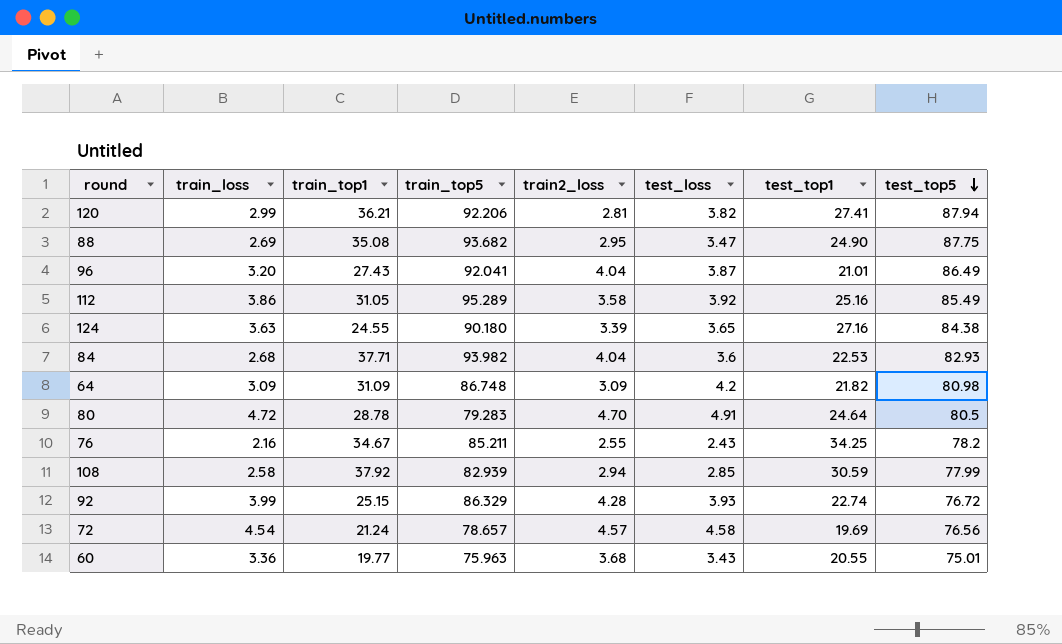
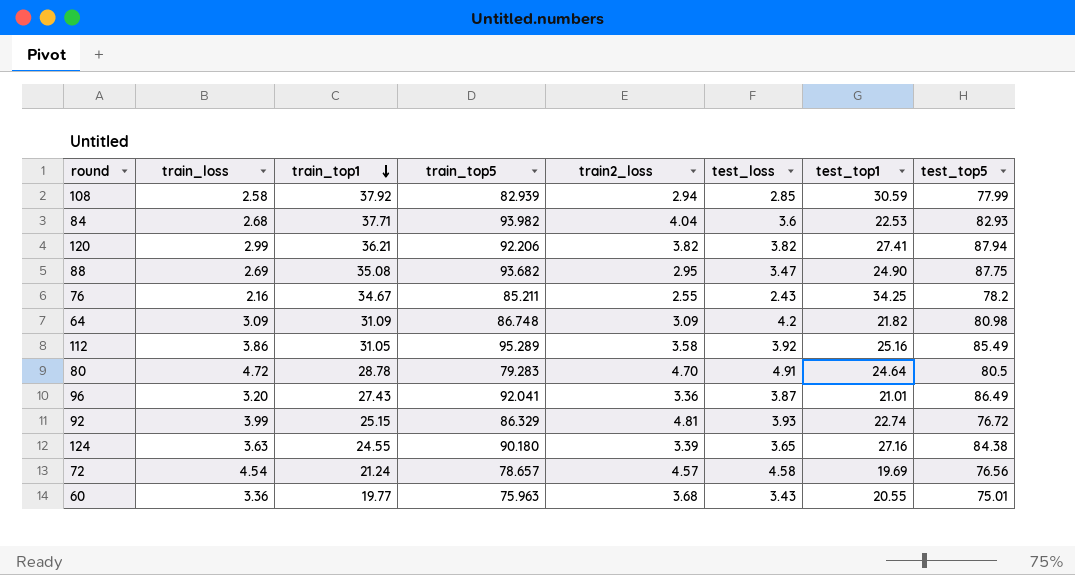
row order: test_top5 descending -> train_top1 descending
120 | train2_loss: 2.81 -> 3.82
96 | train2_loss: 4.04 -> 3.36
92 | train2_loss: 4.28 -> 4.81

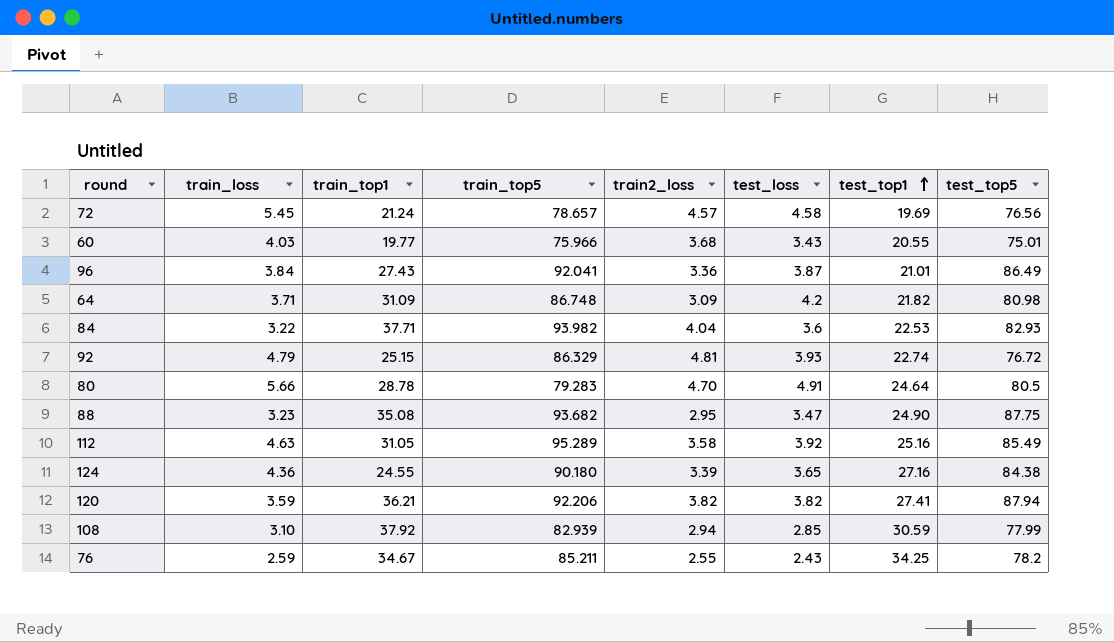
row order: train_top1 descending -> test_top1 ascending
72 | train_loss: 4.54 -> 5.45
60 | train_loss: 3.36 -> 4.03
60 | train_top5: 75.963 -> 75.966
96 | train_loss: 3.20 -> 3.84
64 | train_loss: 3.09 -> 3.71
84 | train_loss: 2.68 -> 3.22
92 | train_loss: 3.99 -> 4.79
80 | train_loss: 4.72 -> 5.66
88 | train_loss: 2.69 -> 3.23
112 | train_loss: 3.86 -> 4.63
124 | train_loss: 3.63 -> 4.36
120 | train_loss: 2.99 -> 3.59
108 | train_loss: 2.58 -> 3.10
76 | train_loss: 2.16 -> 2.59

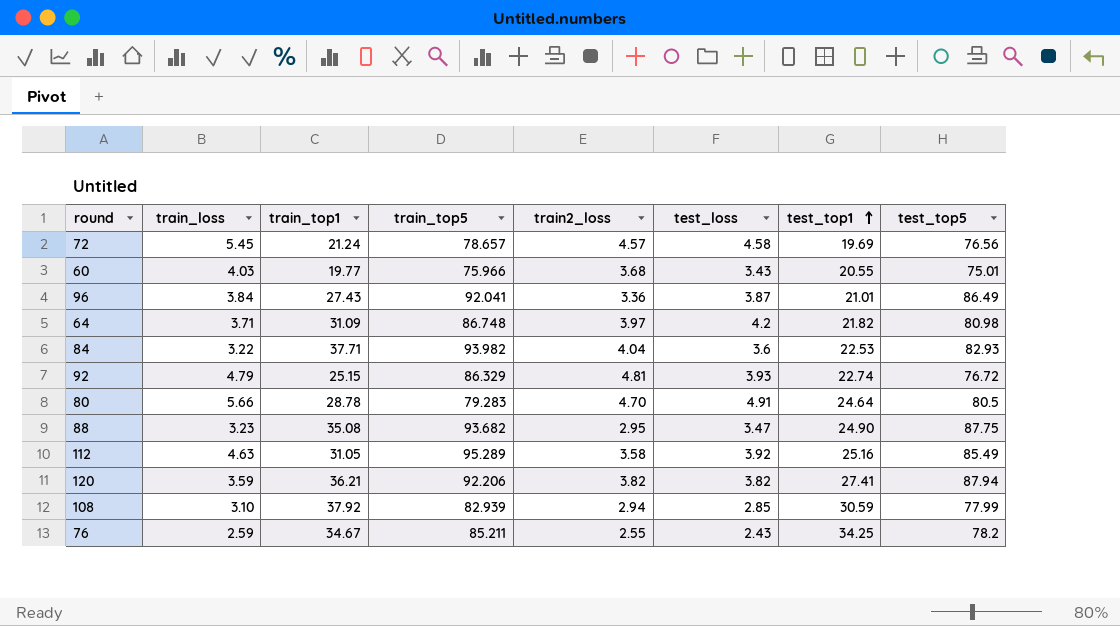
row 124: 4.36 | 24.55 | 90.180 | 3.39 | 3.65 | 27.16 | 84.38 -> none
64 | train2_loss: 3.09 -> 3.97

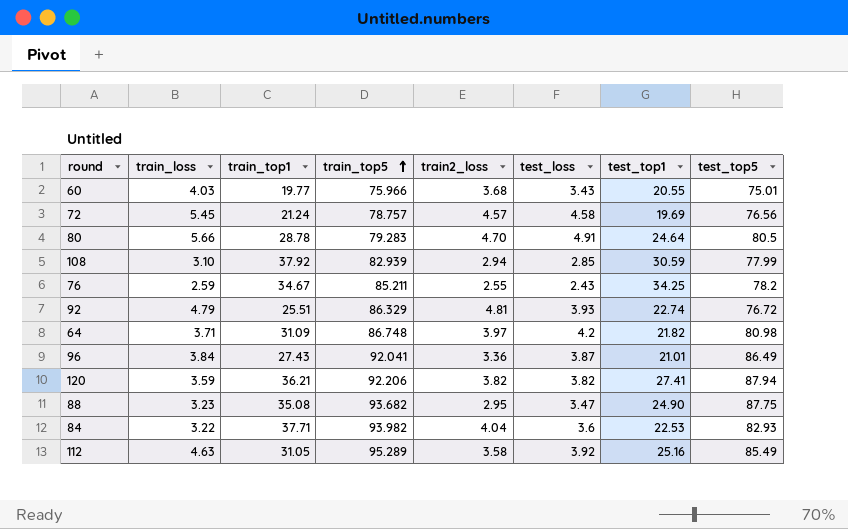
row order: test_top1 ascending -> train_top5 ascending
72 | train_top5: 78.657 -> 78.757
92 | train_top1: 25.15 -> 25.51

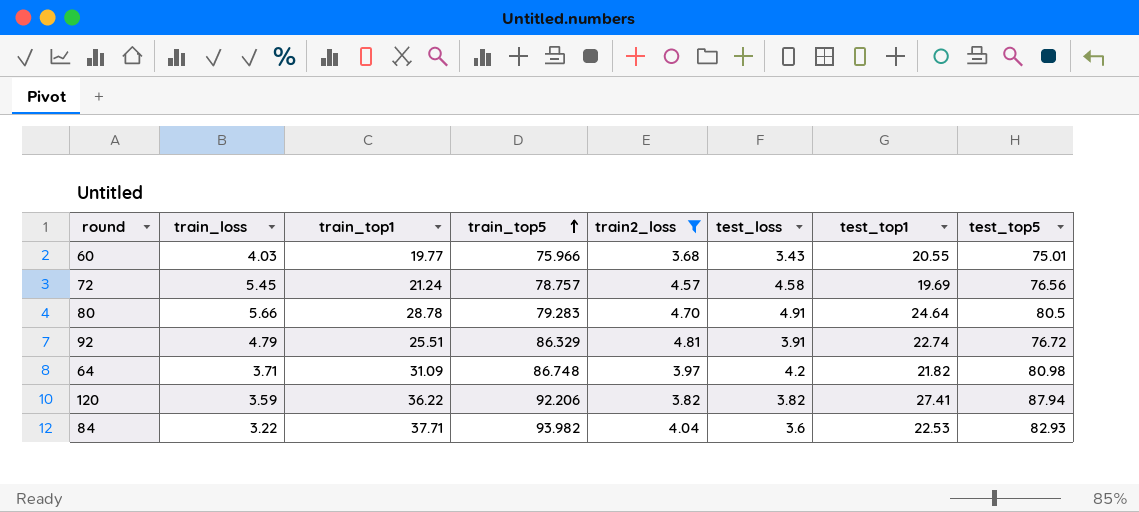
filter: none -> train2_loss >= 3.68
92 | test_loss: 3.93 -> 3.91
120 | train_top1: 36.21 -> 36.22

